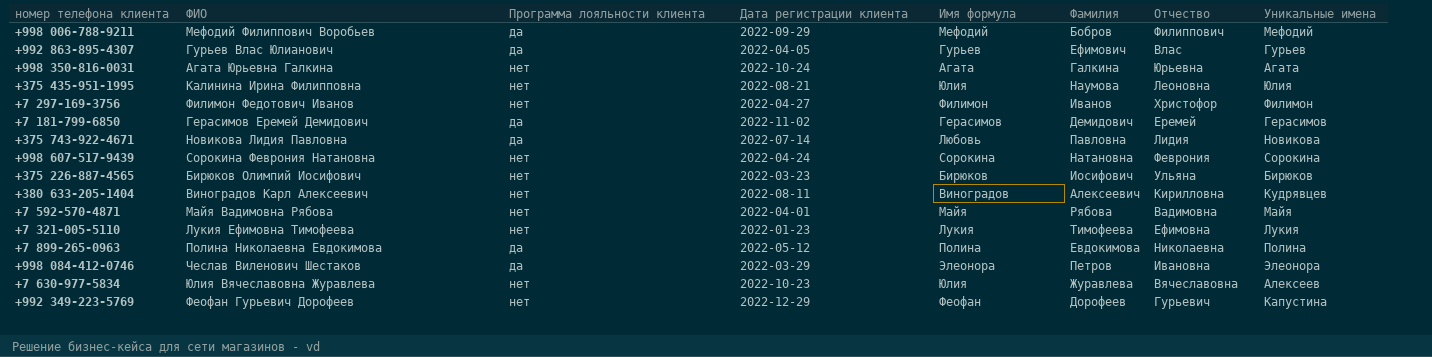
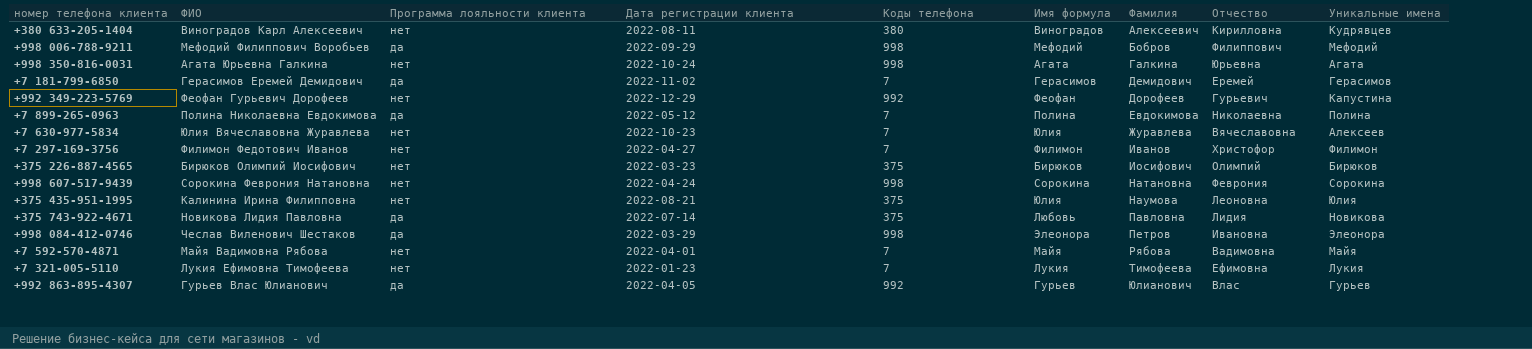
row order: none -> Фамилия ascending
column Коды телефона | position: none -> 5
+375 226-887-4565 | Отчество: Ульяна -> Олимпий
+992 863-895-4307 | Фамилия: Ефимович -> Юлианович

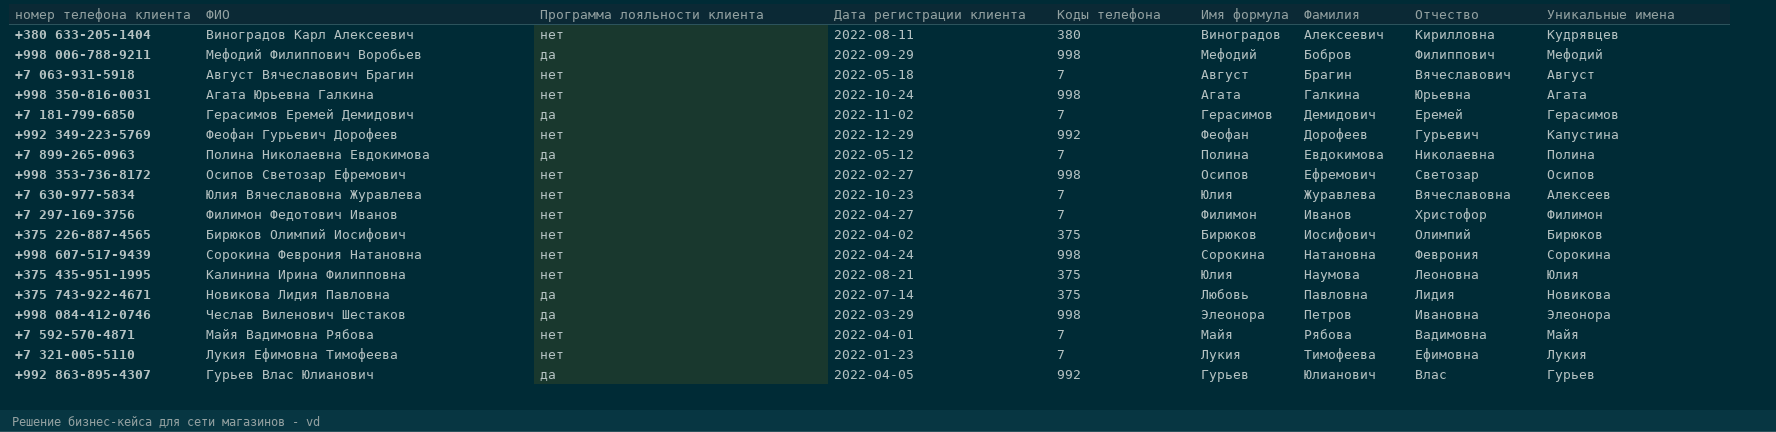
row +7 063-931-5918: none -> Август Вячеславович Брагин | нет | 2022-05-18 | 7 | Август | Брагин | Вячеславович | Август
row +998 353-736-8172: none -> Осипов Светозар Ефремович | нет | 2022-02-27 | 998 | Осипов | Ефремович | Светозар | Осипов
+375 226-887-4565 | Дата регистрации клиента: 2022-03-23 -> 2022-04-02

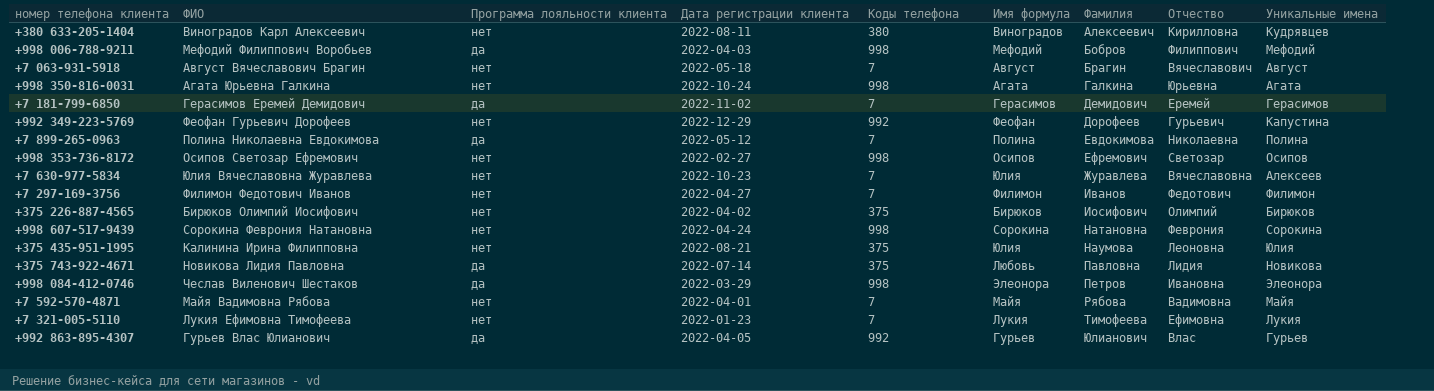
+998 006-788-9211 | Дата регистрации клиента: 2022-09-29 -> 2022-04-03
+7 297-169-3756 | Отчество: Христофор -> Федотович

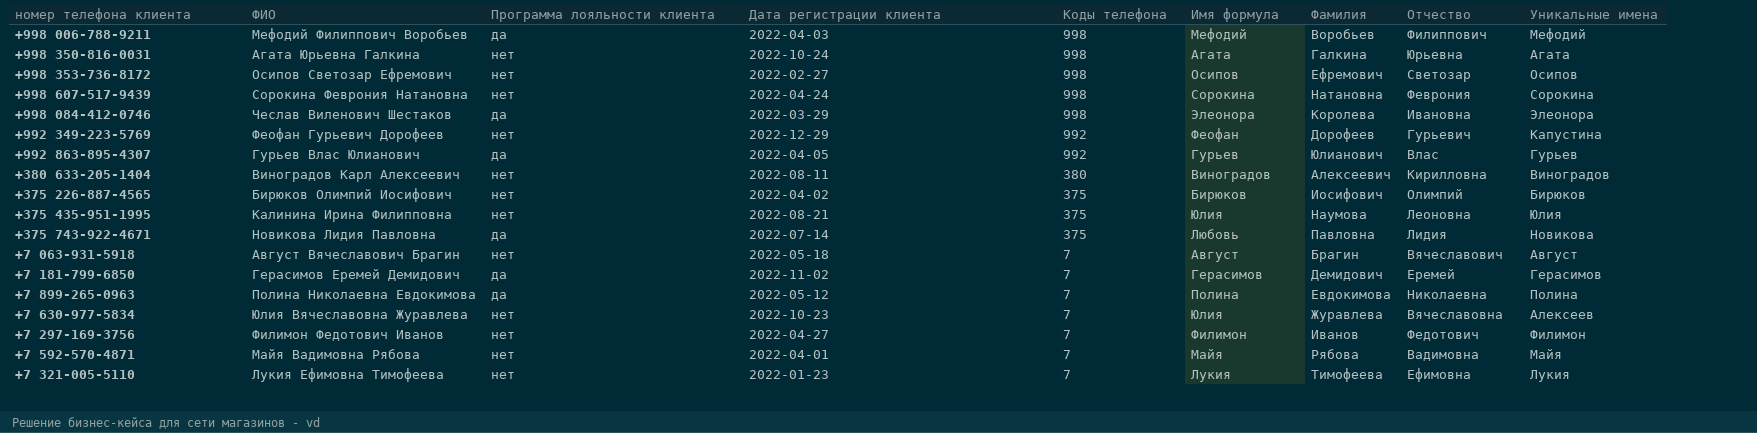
row order: Фамилия ascending -> Коды телефона descending
+998 006-788-9211 | Фамилия: Бобров -> Воробьев
+998 084-412-0746 | Фамилия: Петров -> Королева
+380 633-205-1404 | Уникальные имена: Кудрявцев -> Виноградов

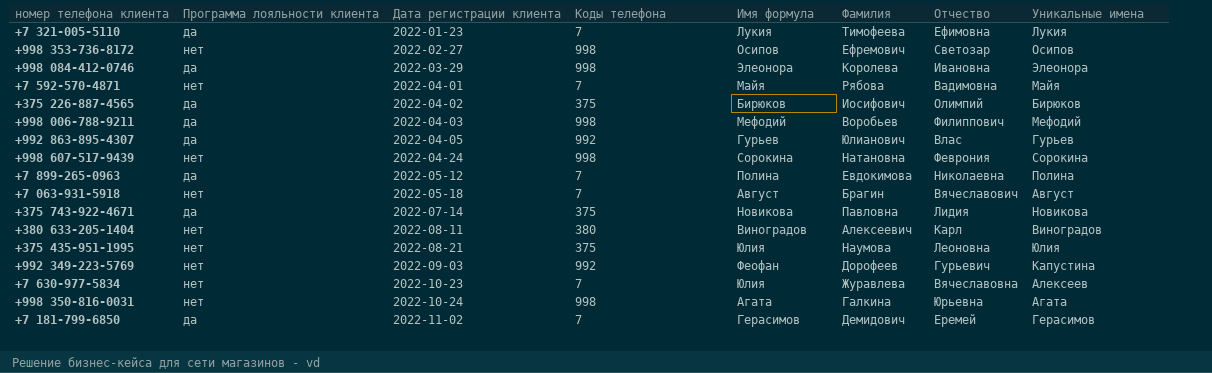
row order: Коды телефона descending -> Дата регистрации клиента ascending
column ФИО | position: 2 -> none
row +7 297-169-3756: Филимон Федотович Иванов | нет | 2022-04-27 | 7 | Филимон | Иванов | Федотович | Филимон -> none
+7 321-005-5110 | Программа лояльности клиента: нет -> да
+375 226-887-4565 | Программа лояльности клиента: нет -> да
+375 743-922-4671 | Имя формула: Любовь -> Новикова
+380 633-205-1404 | Отчество: Кирилловна -> Карл
+992 349-223-5769 | Дата регистрации клиента: 2022-12-29 -> 2022-09-03

